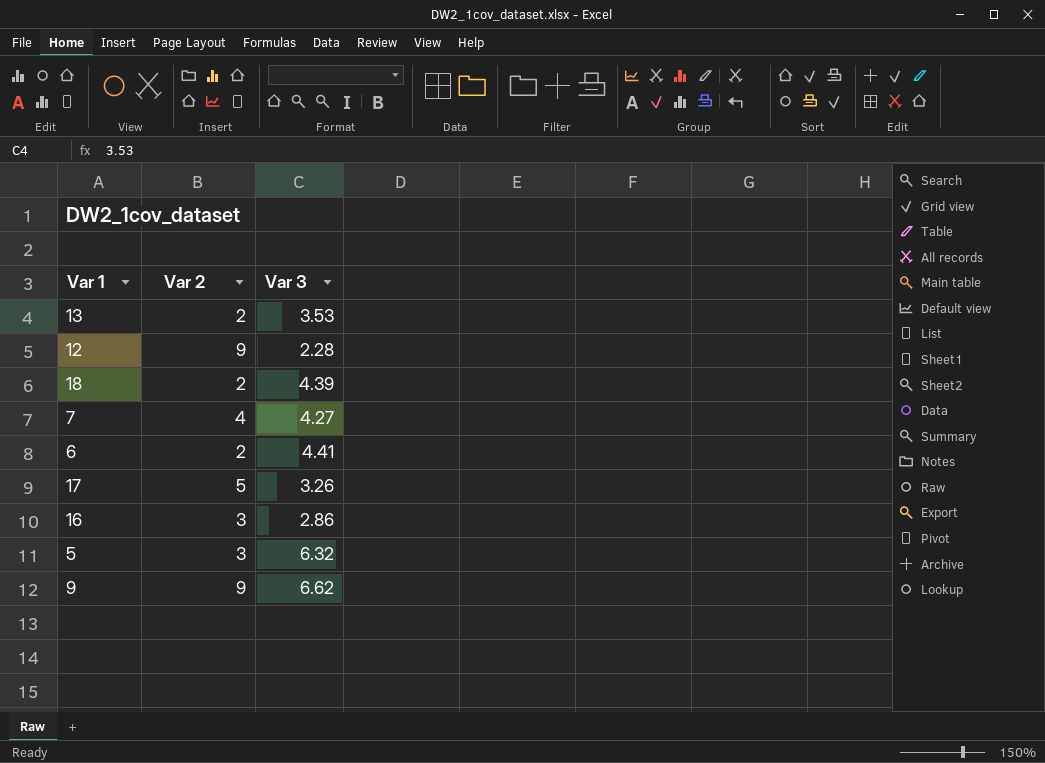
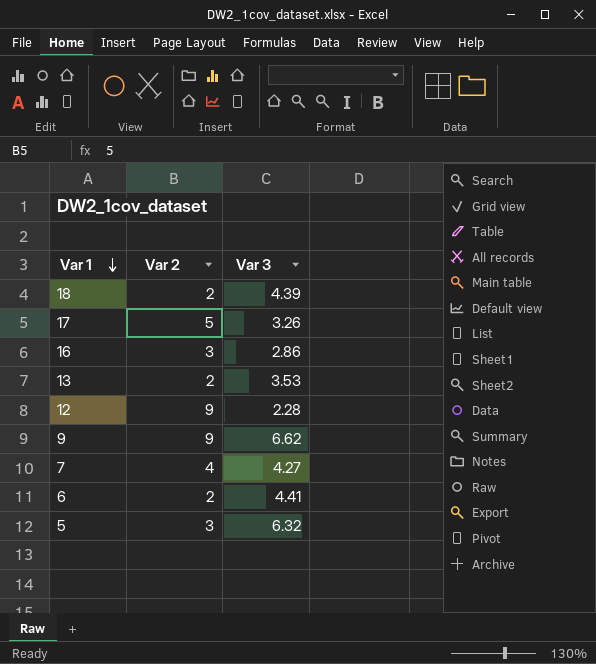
row order: none -> Var 1 descending

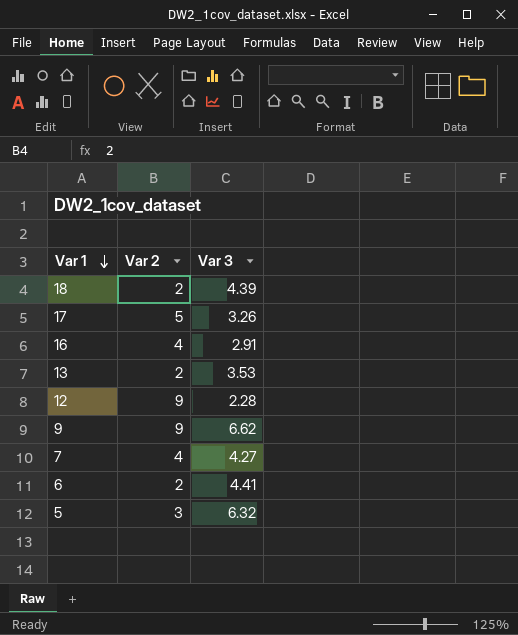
16 | Var 2: 3 -> 4
16 | Var 3: 2.86 -> 2.91

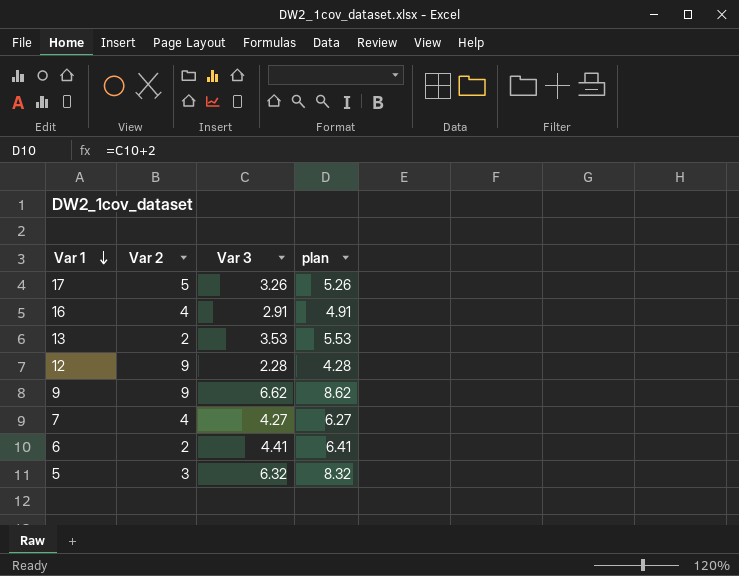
column plan | formula: none -> [Var 3] + 2
row 18: 2 | 4.39 -> none

